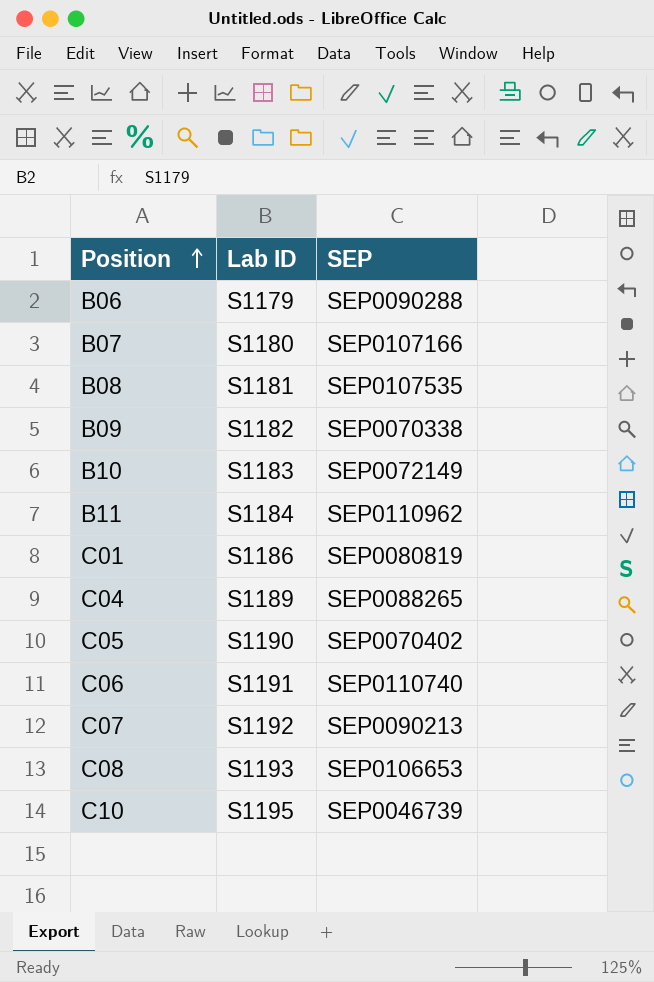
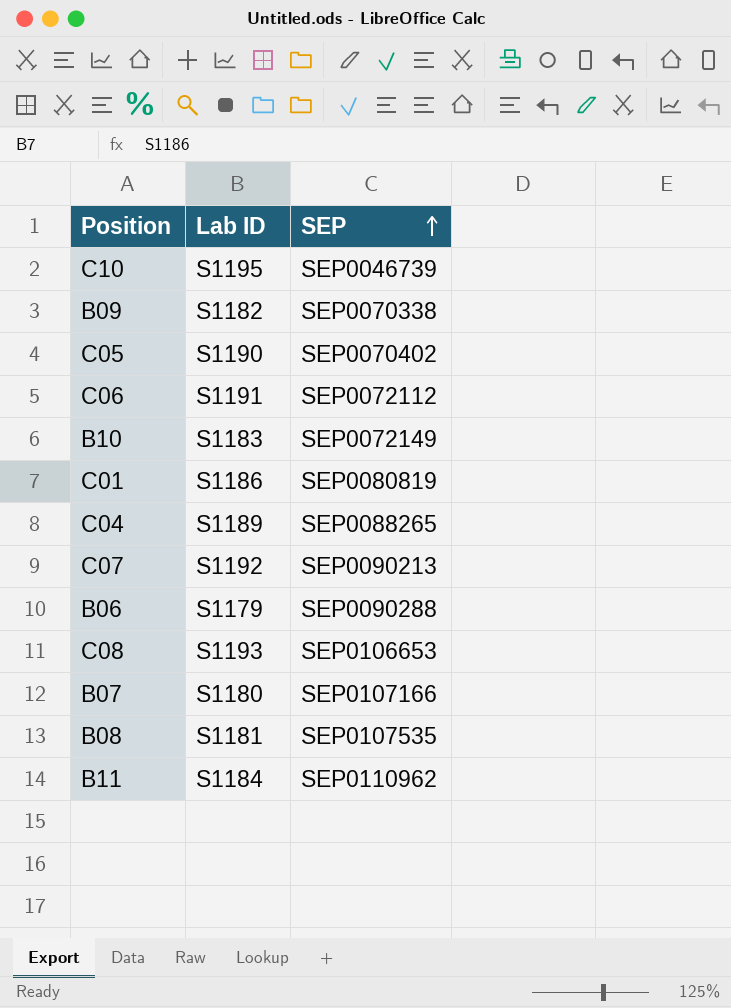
row order: Position ascending -> SEP ascending
C06 | SEP: SEP0110740 -> SEP0072112

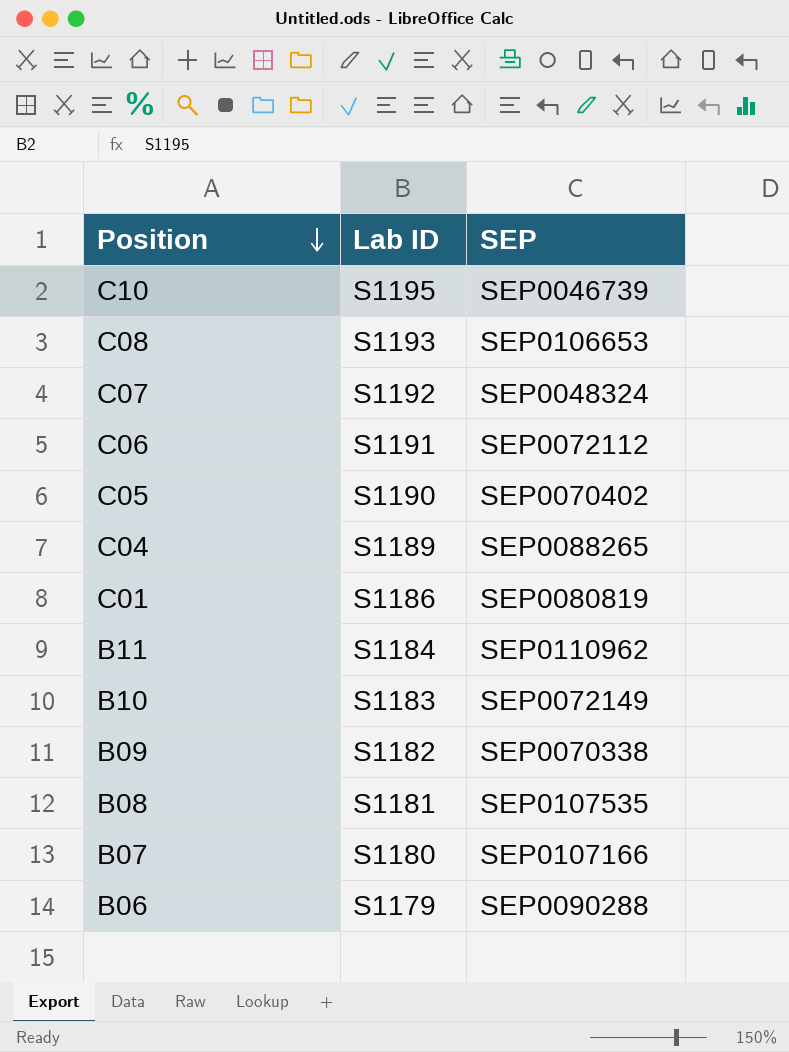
row order: SEP ascending -> Position descending
C07 | SEP: SEP0090213 -> SEP0048324

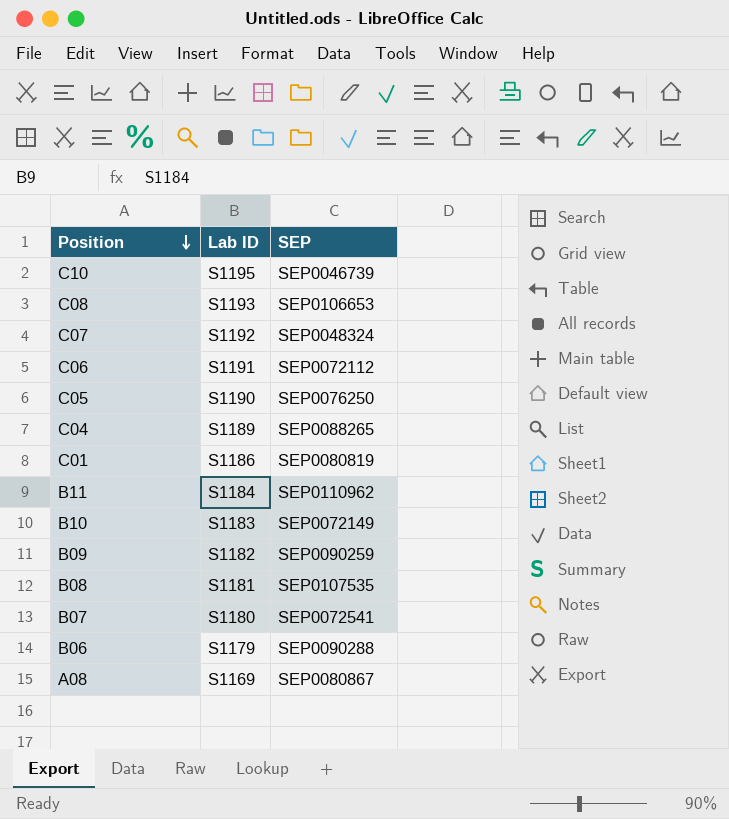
C05 | SEP: SEP0070402 -> SEP0076250
B09 | SEP: SEP0070338 -> SEP0090259
B07 | SEP: SEP0107166 -> SEP0072541
row A08: none -> S1169 | SEP0080867

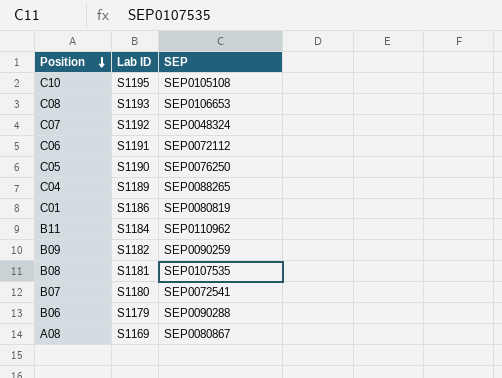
row B10: S1183 | SEP0072149 -> none
C10 | SEP: SEP0046739 -> SEP0105108

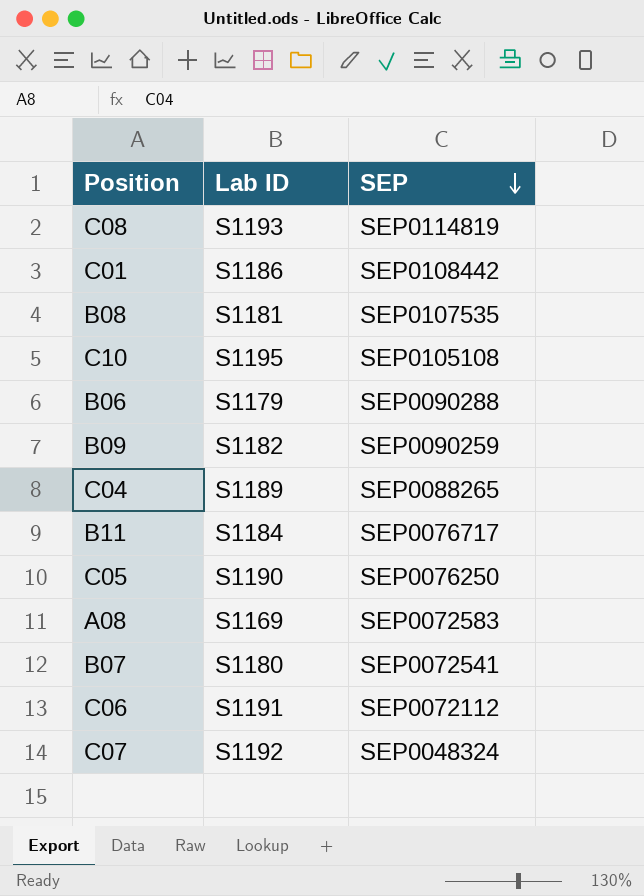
row order: Position descending -> SEP descending
C08 | SEP: SEP0106653 -> SEP0114819
C01 | SEP: SEP0080819 -> SEP0108442
B11 | SEP: SEP0110962 -> SEP0076717
A08 | SEP: SEP0080867 -> SEP0072583

